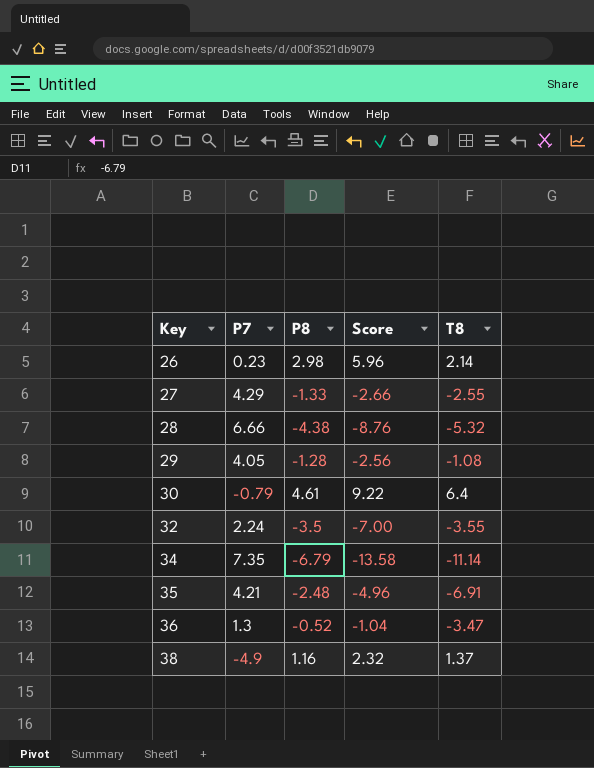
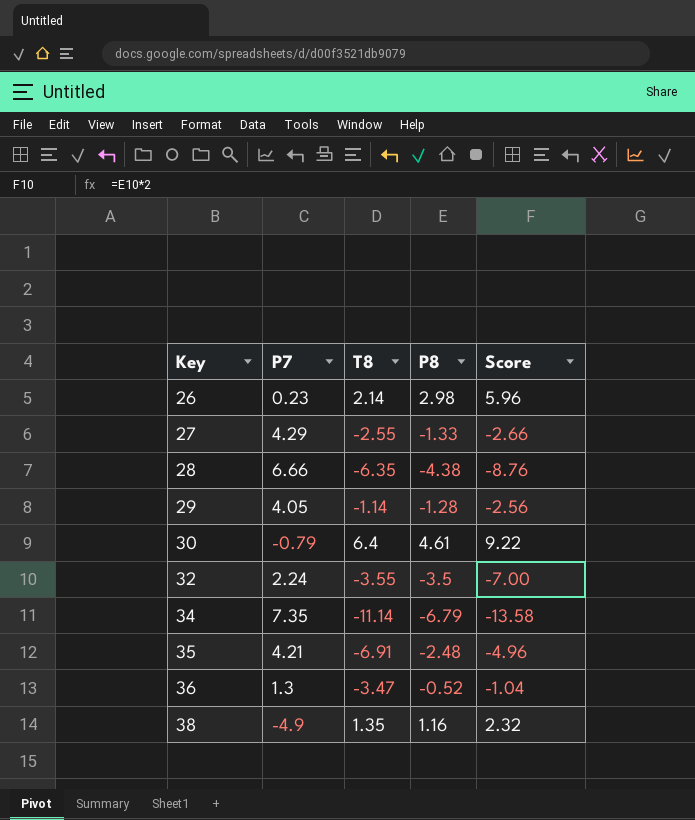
column T8 | position: 5 -> 3
28 | T8: -5.32 -> -6.35
29 | T8: -1.08 -> -1.14
38 | T8: 1.37 -> 1.35

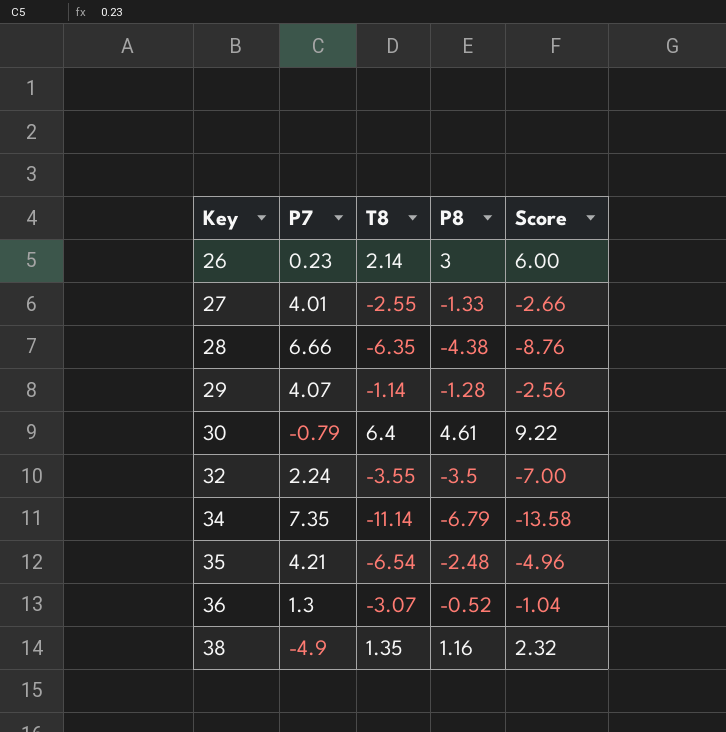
26 | P8: 2.98 -> 3
26 | Score: 5.96 -> 6.00
27 | P7: 4.29 -> 4.01
29 | P7: 4.05 -> 4.07
35 | T8: -6.91 -> -6.54
36 | T8: -3.47 -> -3.07

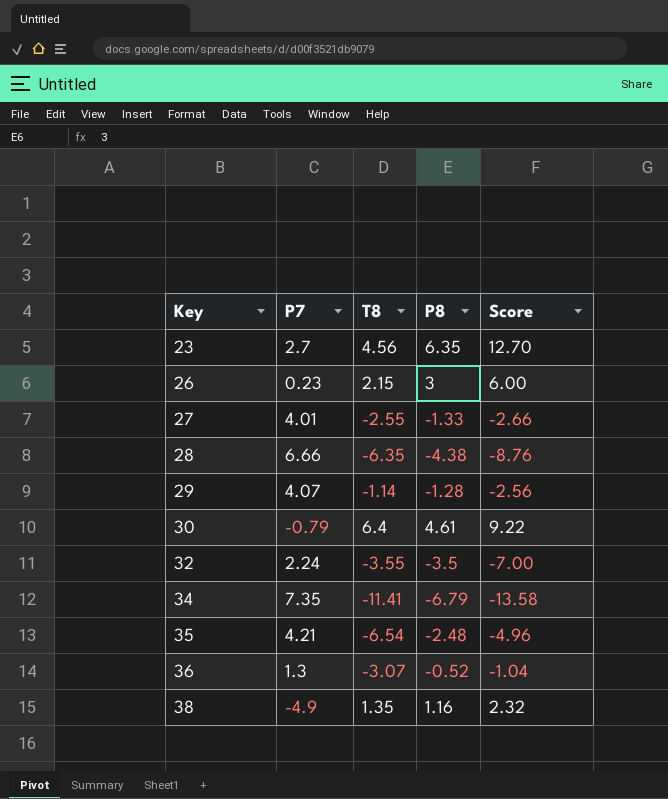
row 23: none -> 2.7 | 4.56 | 6.35 | 12.70
26 | T8: 2.14 -> 2.15
34 | T8: -11.14 -> -11.41

